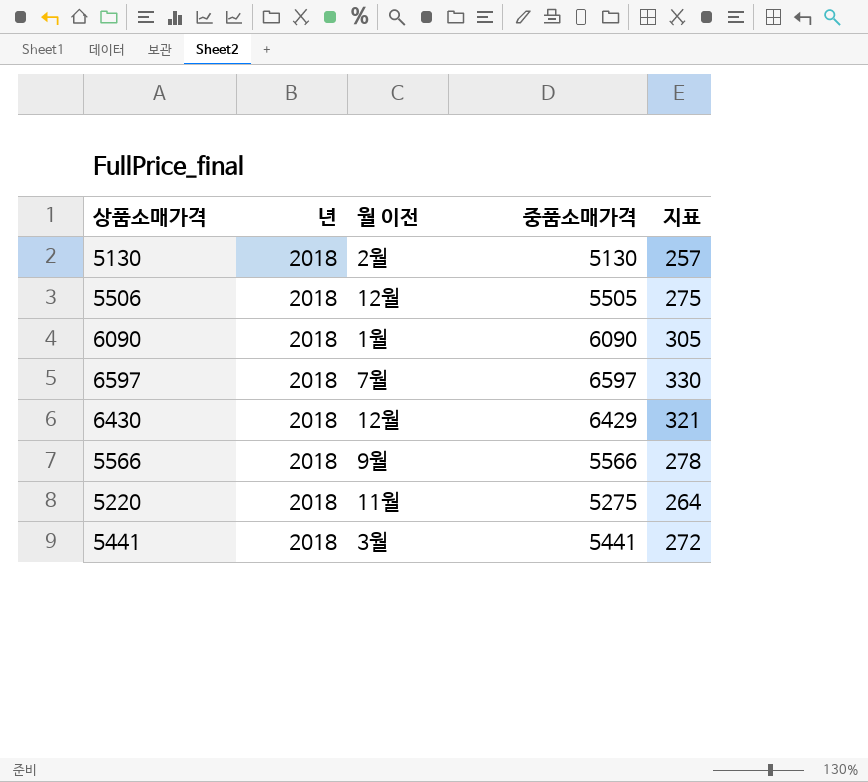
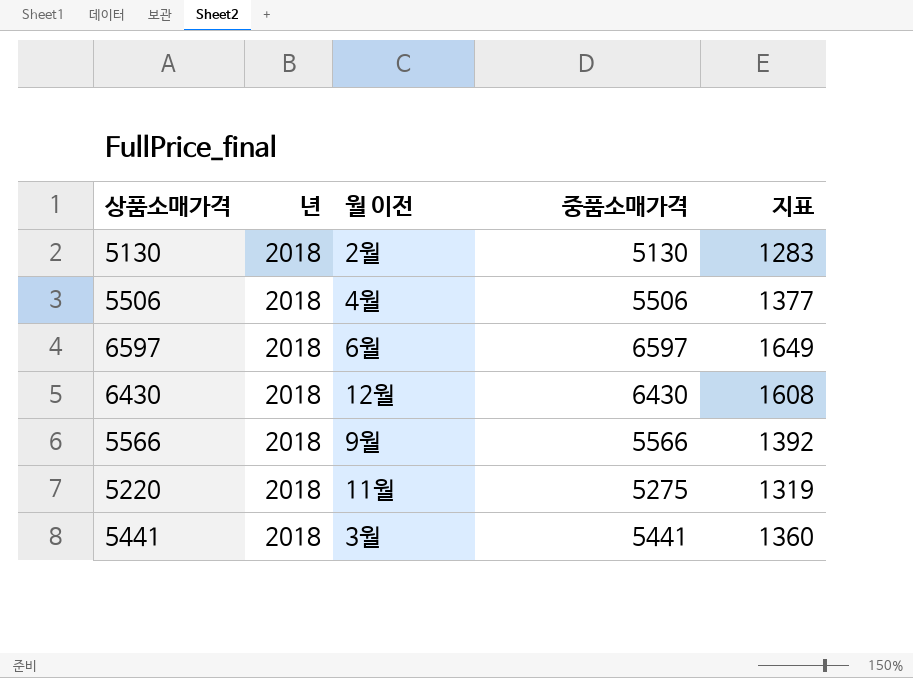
column 지표 | formula: [중품소매가격] * 0.05 -> [중품소매가격] * 0.25
row 6090: 2018 | 1월 | 6090 | 305 -> none
5506 | 월 이전: 12월 -> 4월
5506 | 중품소매가격: 5505 -> 5506
6597 | 월 이전: 7월 -> 6월
6430 | 중품소매가격: 6429 -> 6430

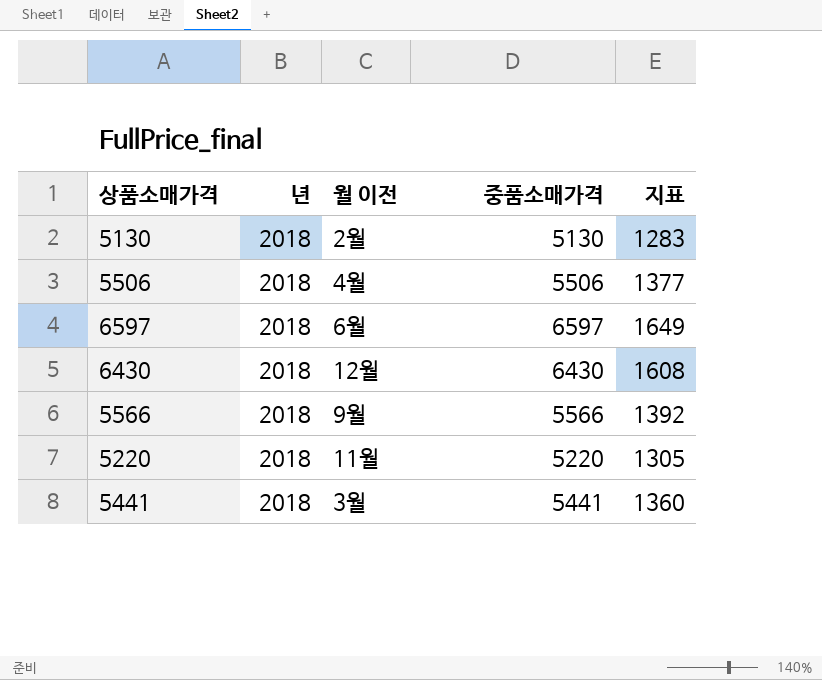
5220 | 중품소매가격: 5275 -> 5220
5220 | 지표: 1319 -> 1305

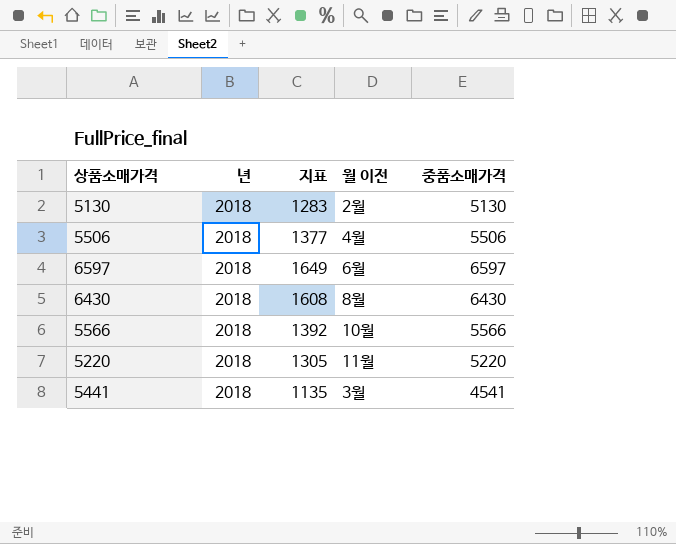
column 지표 | position: 5 -> 3
6430 | 월 이전: 12월 -> 8월
5566 | 월 이전: 9월 -> 10월
5441 | 지표: 1360 -> 1135
5441 | 중품소매가격: 5441 -> 4541

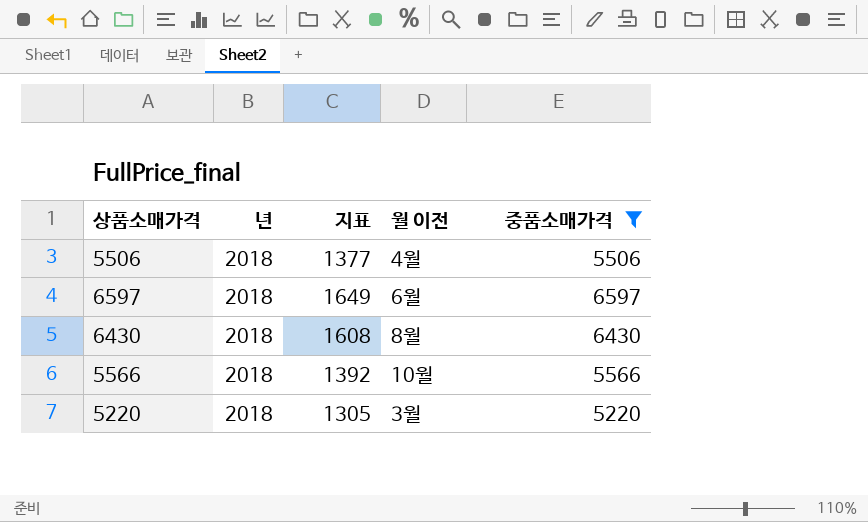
filter: none -> 중품소매가격 >= 5220
5220 | 월 이전: 11월 -> 3월

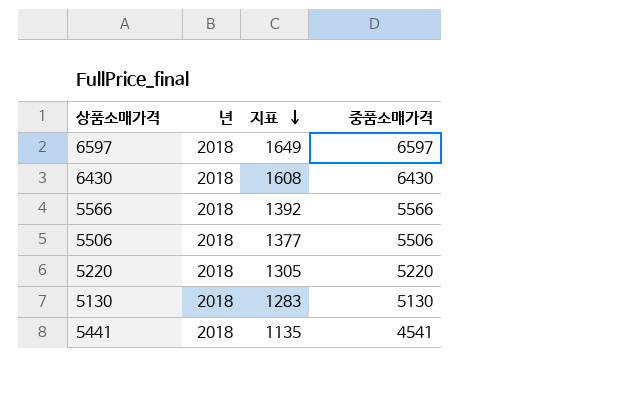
filter: 중품소매가격 >= 5220 -> none
row order: none -> 지표 descending
column 월 이전 | position: 4 -> none

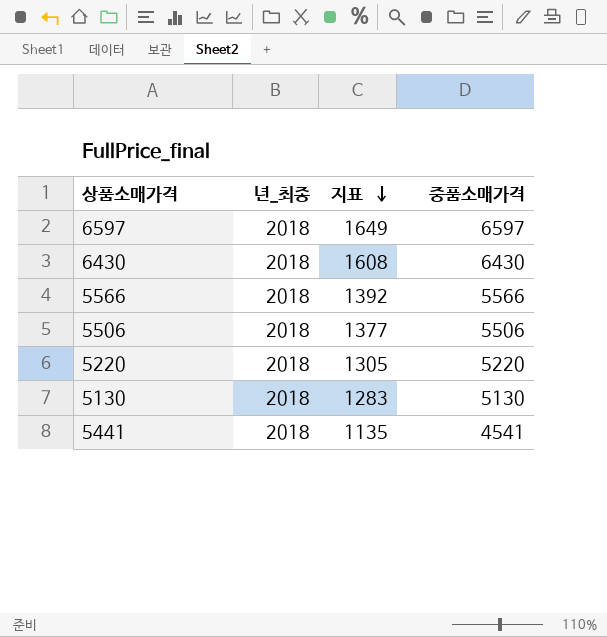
column name: 년 -> 년_최종

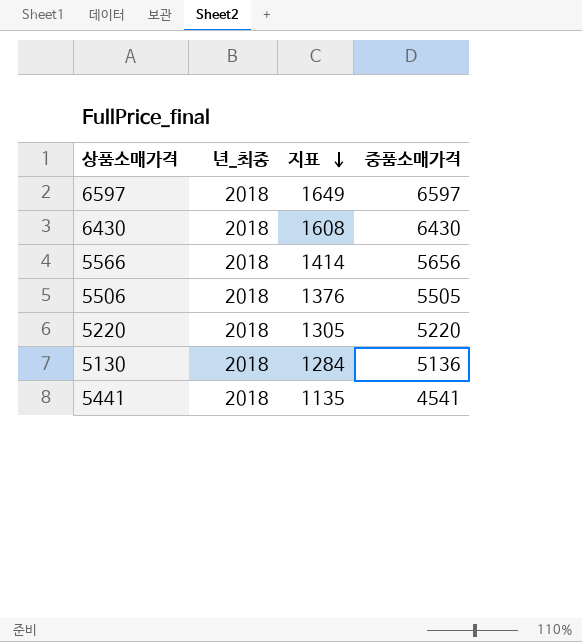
5566 | 지표: 1392 -> 1414
5566 | 중품소매가격: 5566 -> 5656
5506 | 지표: 1377 -> 1376
5506 | 중품소매가격: 5506 -> 5505
5130 | 지표: 1283 -> 1284
5130 | 중품소매가격: 5130 -> 5136

